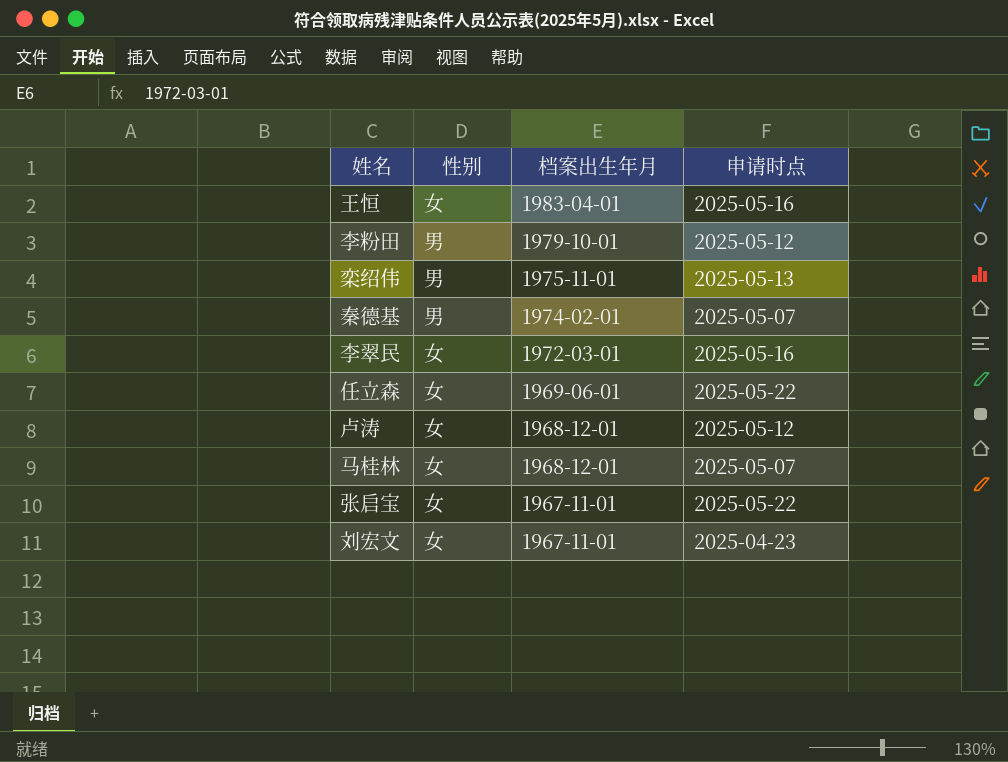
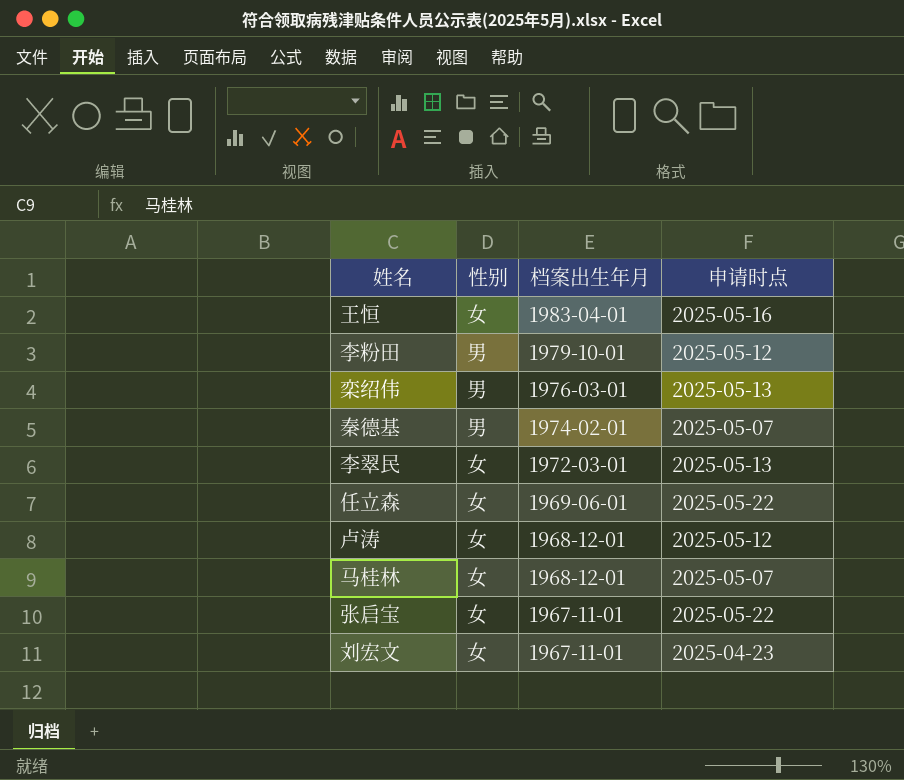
栾绍伟 | 档案出生年月: 1975-11-01 -> 1976-03-01
李翠民 | 申请时点: 2025-05-16 -> 2025-05-13

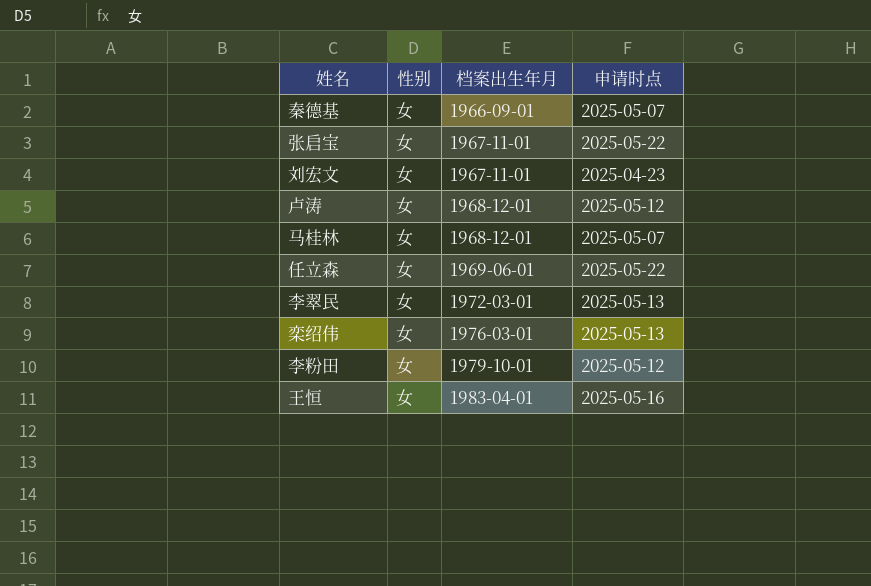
row order: 档案出生年月 descending -> 档案出生年月 ascending
秦德基 | 性别: 男 -> 女
秦德基 | 档案出生年月: 1974-02-01 -> 1966-09-01
栾绍伟 | 性别: 男 -> 女
李粉田 | 性别: 男 -> 女

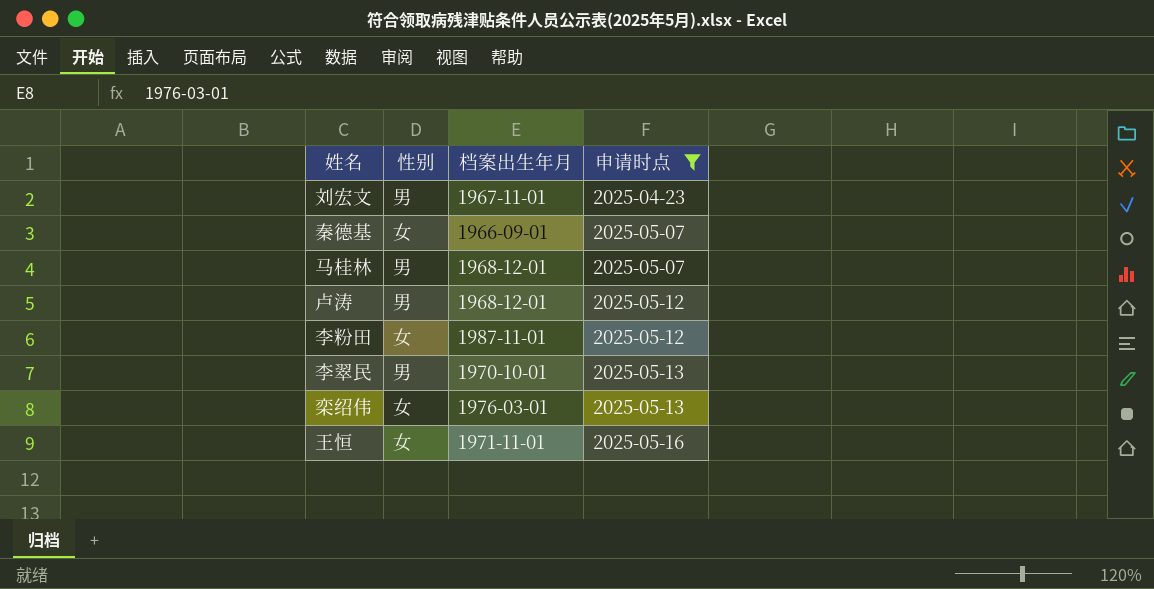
filter: none -> 申请时点 != 2025-05-22
row order: 档案出生年月 ascending -> 申请时点 ascending
刘宏文 | 性别: 女 -> 男
马桂林 | 性别: 女 -> 男
卢涛 | 性别: 女 -> 男
李粉田 | 档案出生年月: 1979-10-01 -> 1987-11-01
李翠民 | 性别: 女 -> 男
李翠民 | 档案出生年月: 1972-03-01 -> 1970-10-01
王恒 | 档案出生年月: 1983-04-01 -> 1971-11-01

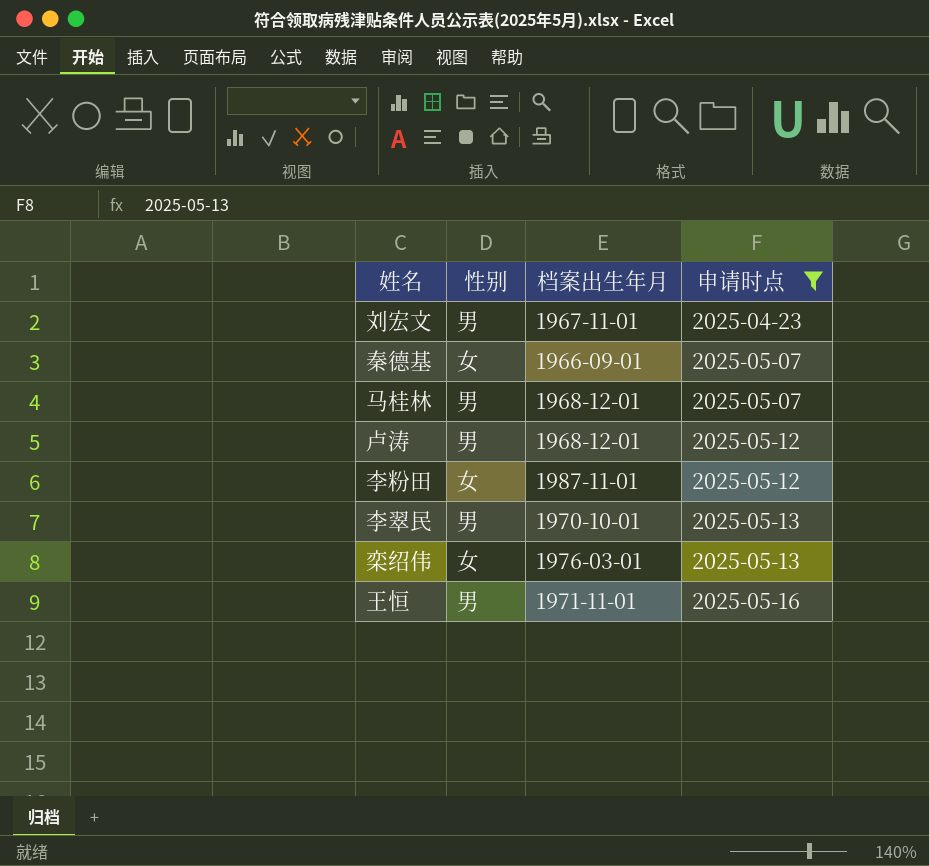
王恒 | 性别: 女 -> 男

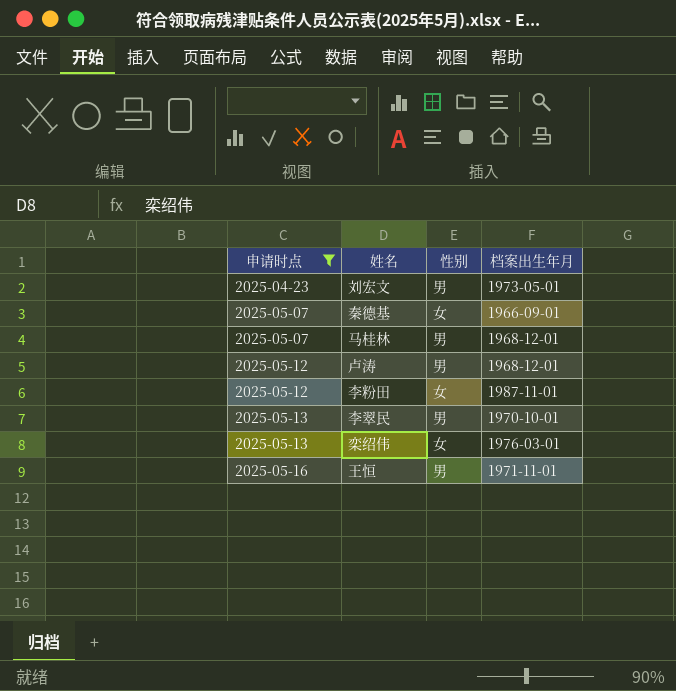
column 申请时点 | position: 4 -> 1
刘宏文 | 档案出生年月: 1967-11-01 -> 1973-05-01

